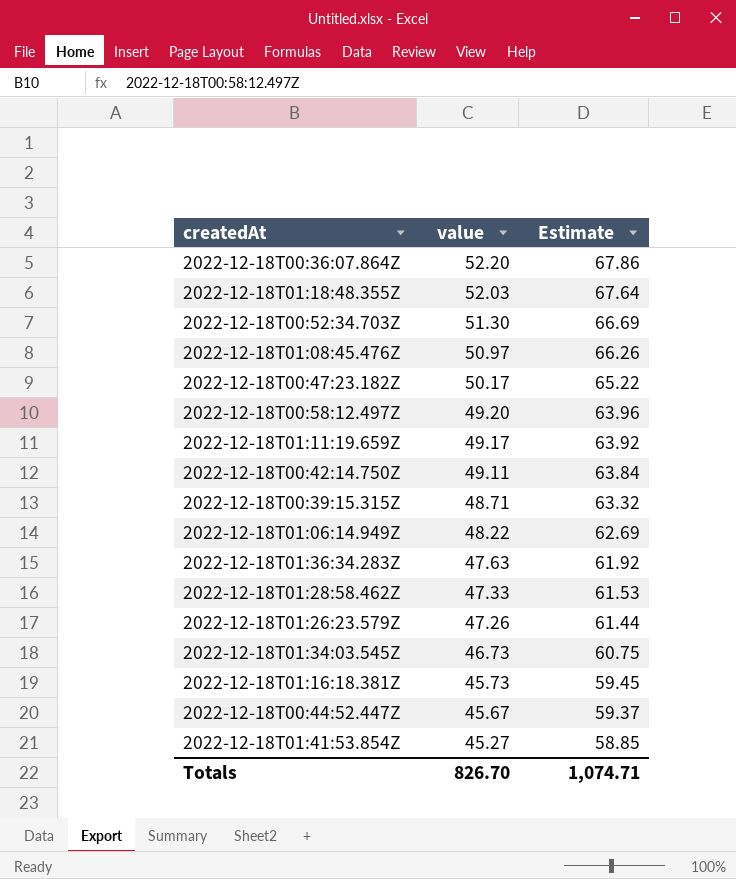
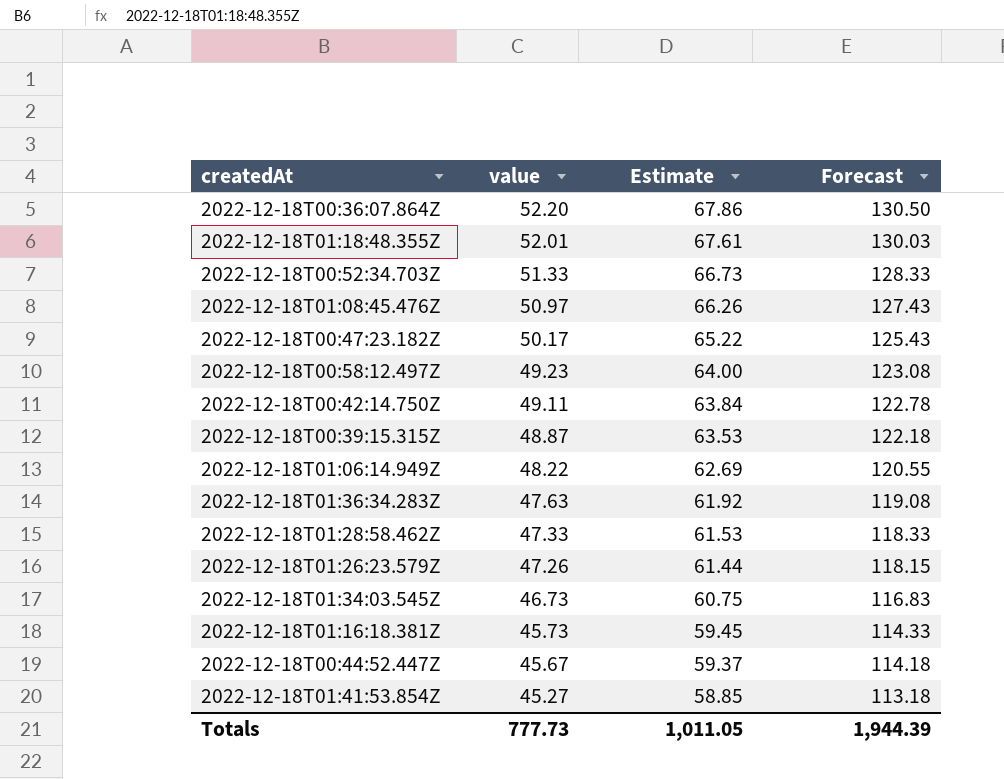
column Forecast | formula: none -> [value] * 2.5
row 2022-12-18T01:11:19.659Z: 49.17 | 63.92 -> none
2022-12-18T01:18:48.355Z | value: 52.03 -> 52.01
2022-12-18T01:18:48.355Z | Estimate: 67.64 -> 67.61
2022-12-18T00:52:34.703Z | value: 51.30 -> 51.33
2022-12-18T00:52:34.703Z | Estimate: 66.69 -> 66.73
2022-12-18T00:58:12.497Z | value: 49.20 -> 49.23
2022-12-18T00:58:12.497Z | Estimate: 63.96 -> 64.00
2022-12-18T00:39:15.315Z | value: 48.71 -> 48.87
2022-12-18T00:39:15.315Z | Estimate: 63.32 -> 63.53
Totals | value: 826.70 -> 777.73
Totals | Estimate: 1,074.71 -> 1,011.05

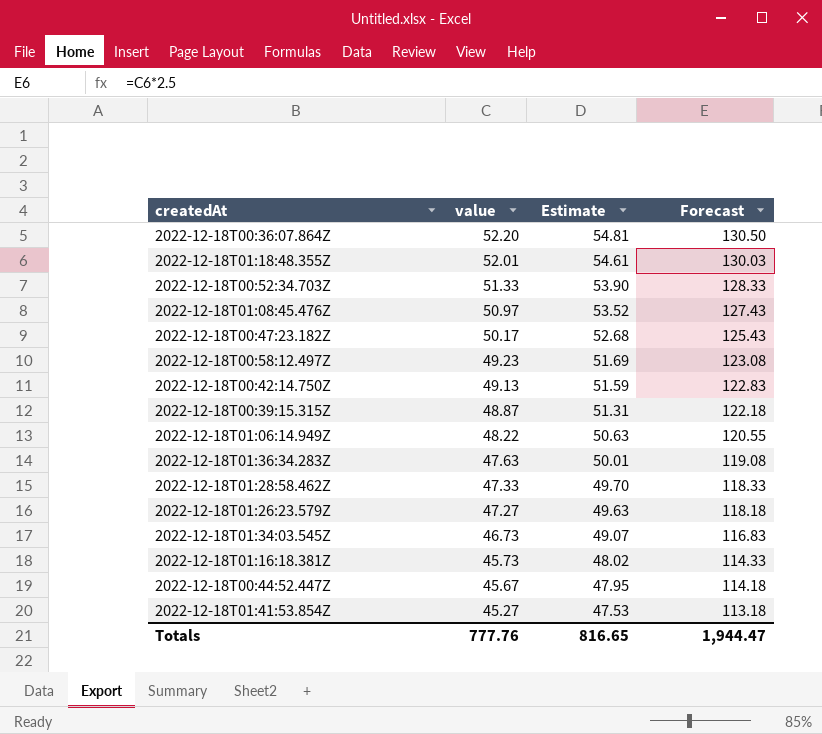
column Estimate | formula: [value] * 1.3 -> [value] * 1.05
2022-12-18T00:42:14.750Z | value: 49.11 -> 49.13
2022-12-18T00:42:14.750Z | Forecast: 122.78 -> 122.83
2022-12-18T01:26:23.579Z | value: 47.26 -> 47.27
2022-12-18T01:26:23.579Z | Forecast: 118.15 -> 118.18
Totals | value: 777.73 -> 777.76
Totals | Estimate: 1,011.05 -> 816.65
Totals | Forecast: 1,944.39 -> 1,944.47

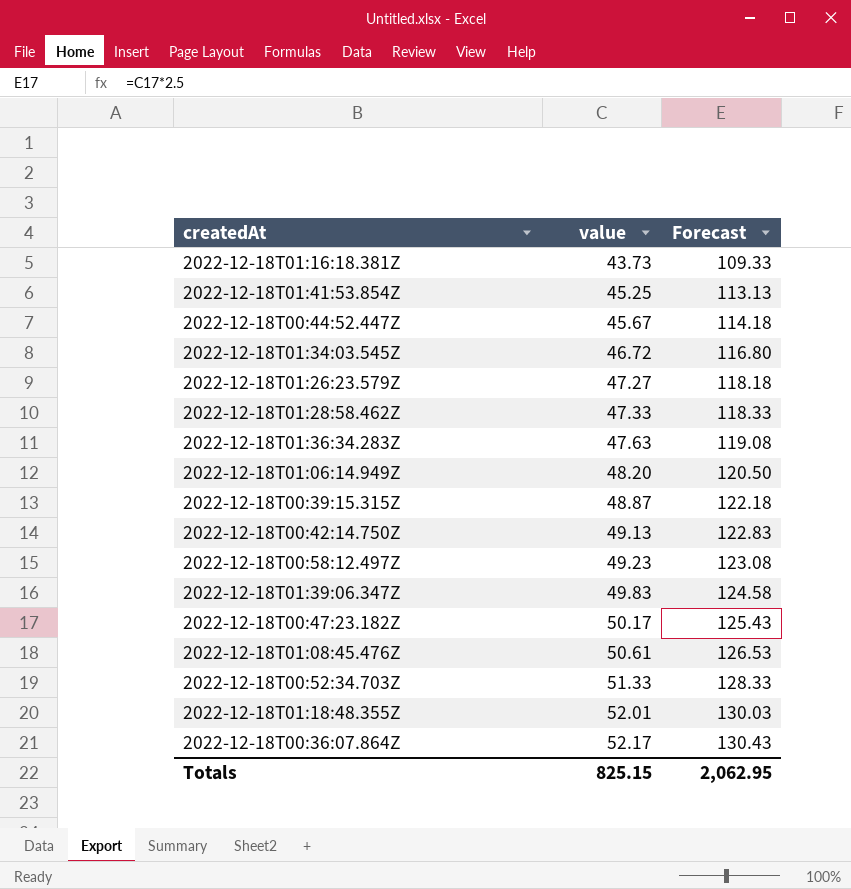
row order: value descending -> value ascending
column Estimate | formula: [value] * 1.05 -> none
2022-12-18T01:16:18.381Z | value: 45.73 -> 43.73
2022-12-18T01:16:18.381Z | Forecast: 114.33 -> 109.33
2022-12-18T01:41:53.854Z | value: 45.27 -> 45.25
2022-12-18T01:41:53.854Z | Forecast: 113.18 -> 113.13
2022-12-18T01:34:03.545Z | value: 46.73 -> 46.72
2022-12-18T01:34:03.545Z | Forecast: 116.83 -> 116.80
2022-12-18T01:06:14.949Z | value: 48.22 -> 48.20
2022-12-18T01:06:14.949Z | Forecast: 120.55 -> 120.50
row 2022-12-18T01:39:06.347Z: none -> 49.83 | 124.58
2022-12-18T01:08:45.476Z | value: 50.97 -> 50.61
2022-12-18T01:08:45.476Z | Forecast: 127.43 -> 126.53
2022-12-18T00:36:07.864Z | value: 52.20 -> 52.17
2022-12-18T00:36:07.864Z | Forecast: 130.50 -> 130.43
Totals | value: 777.76 -> 825.15
Totals | Forecast: 1,944.47 -> 2,062.95

